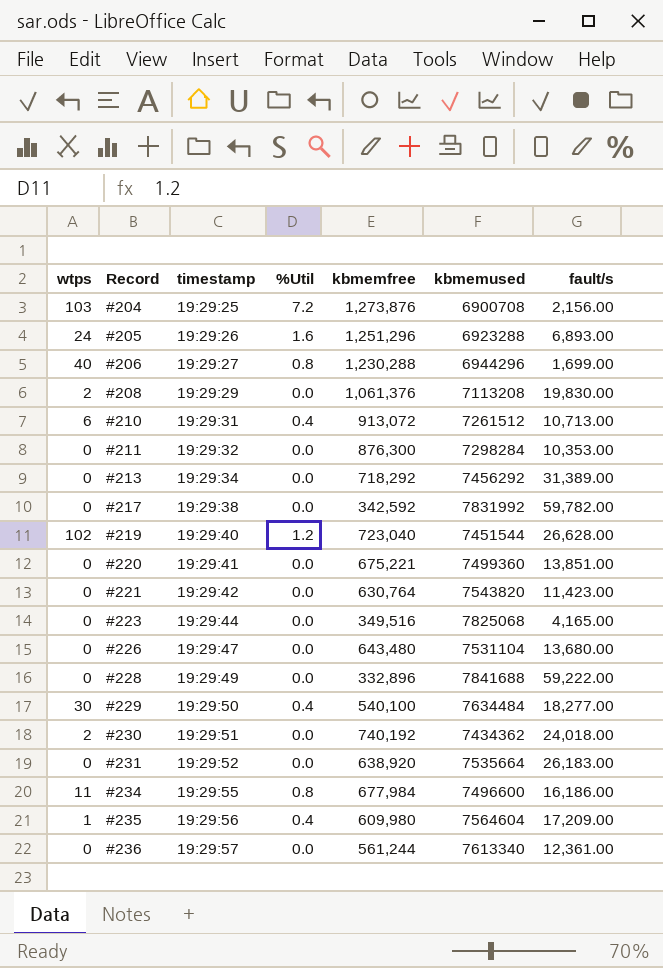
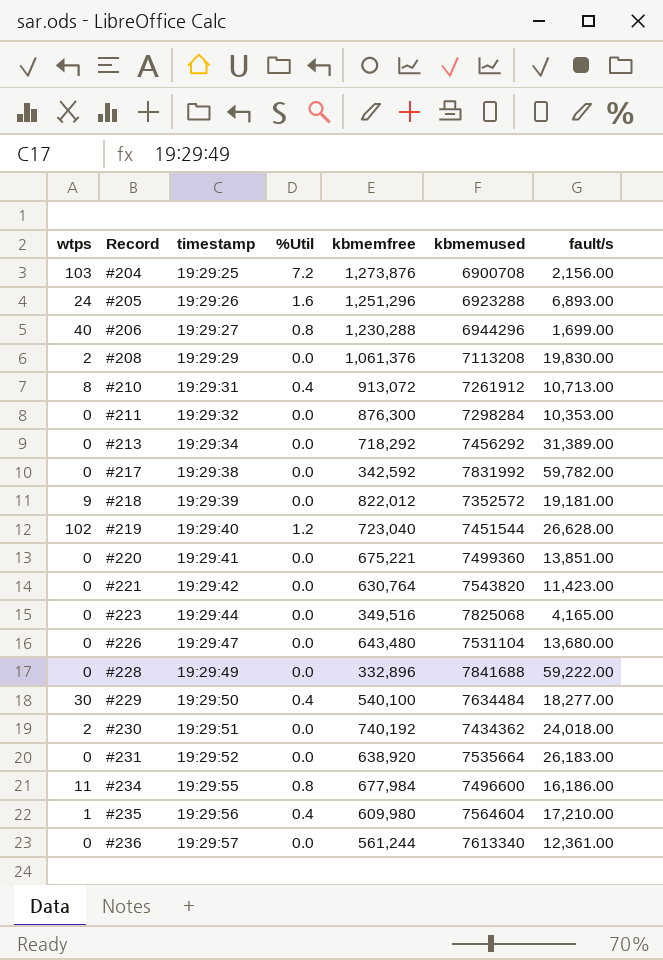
#210 | wtps: 6 -> 8
#210 | kbmemused: 7261512 -> 7261912
row #218: none -> 9 | 19:29:39 | 0.0 | 822,012 | 7352572 | 19,181.00
#235 | fault/s: 17,209.00 -> 17,210.00

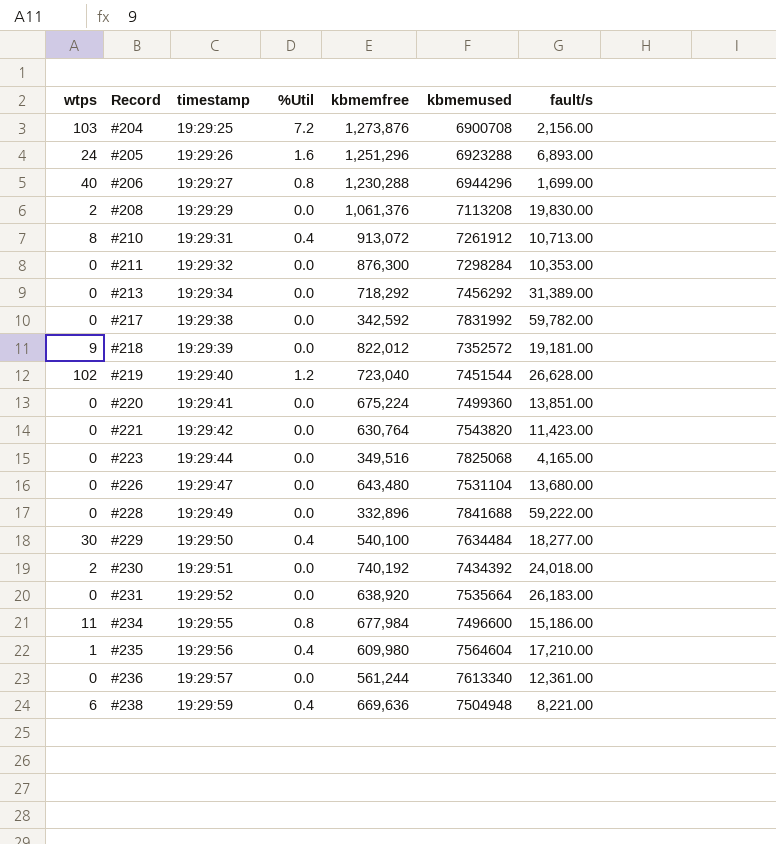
#220 | kbmemfree: 675,221 -> 675,224
#230 | kbmemused: 7434362 -> 7434392
#234 | fault/s: 16,186.00 -> 15,186.00
row #238: none -> 6 | 19:29:59 | 0.4 | 669,636 | 7504948 | 8,221.00

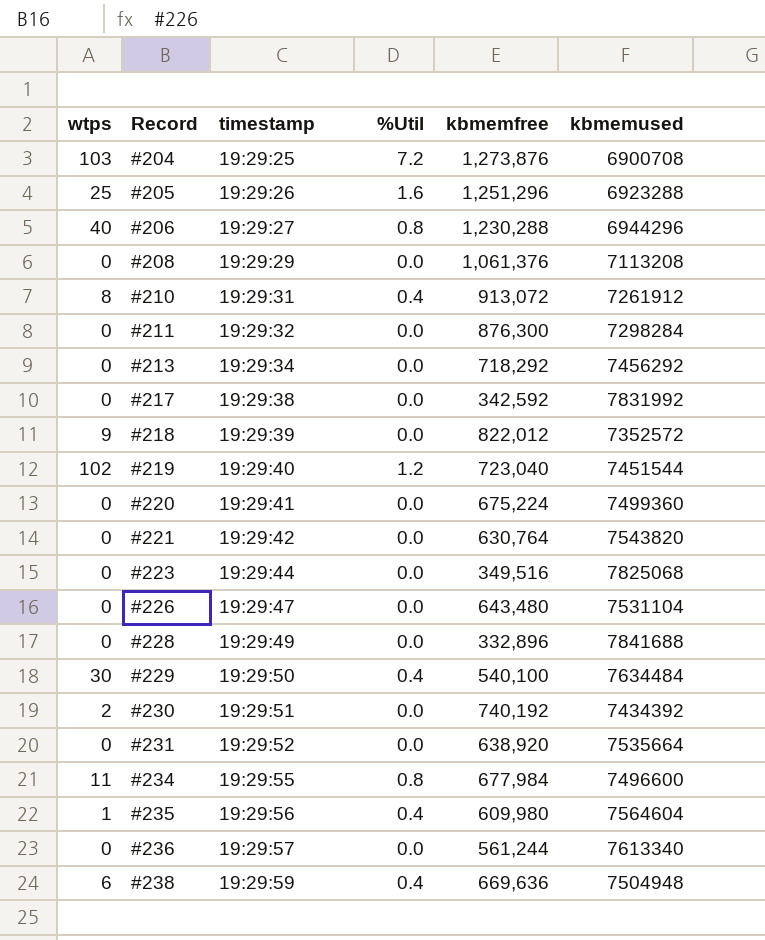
column fault/s | position: 7 -> none
#205 | wtps: 24 -> 25
#208 | wtps: 2 -> 0

